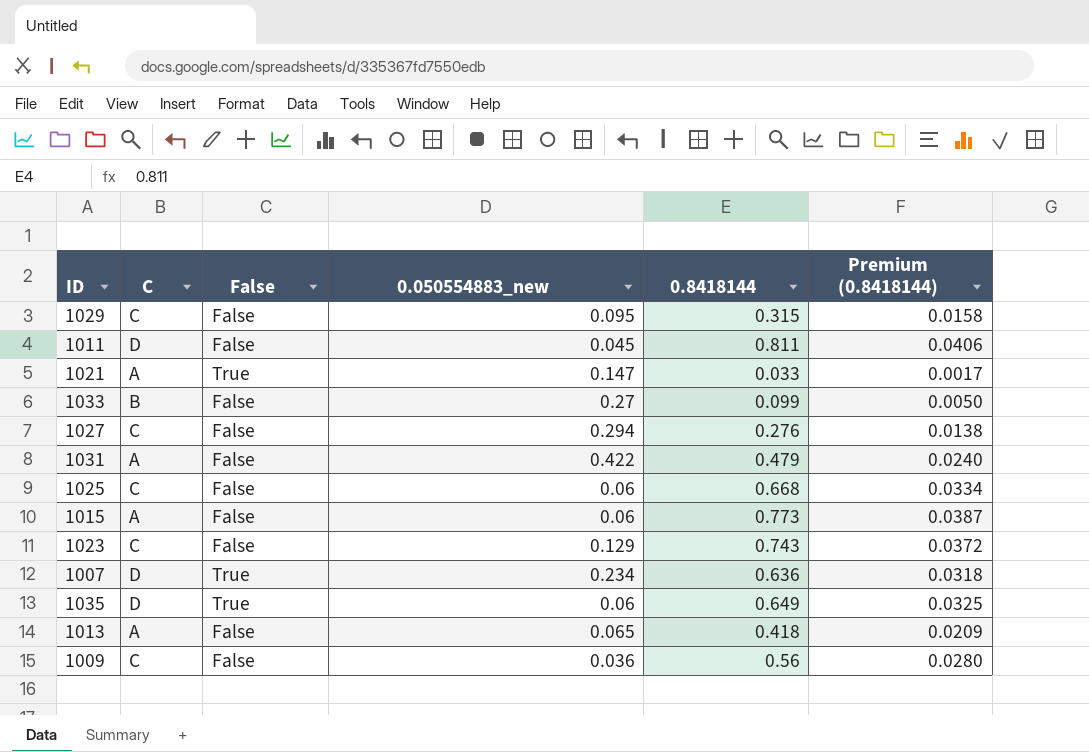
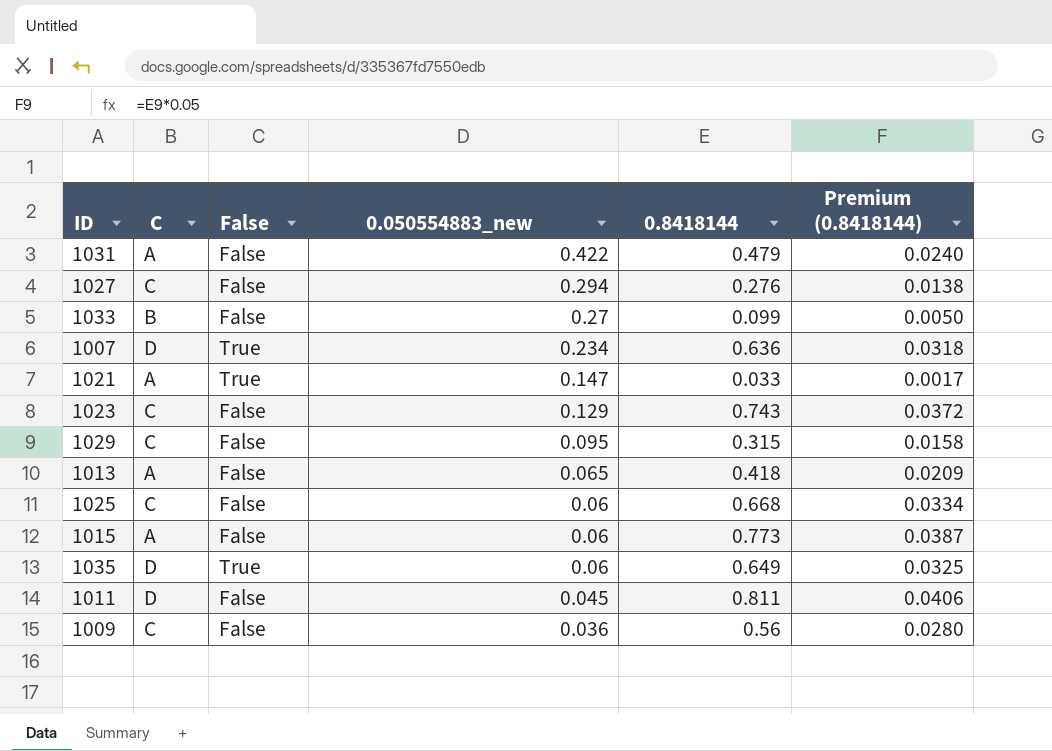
row order: none -> 0.050554883_new descending

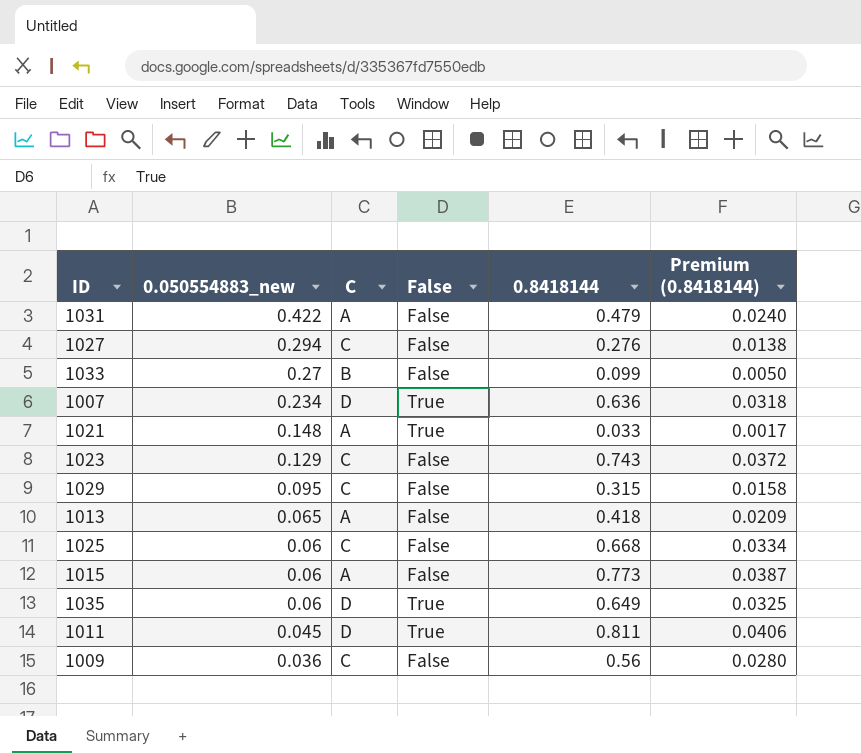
column 0.050554883_new | position: 4 -> 2
1021 | 0.050554883_new: 0.147 -> 0.148
1011 | False: False -> True

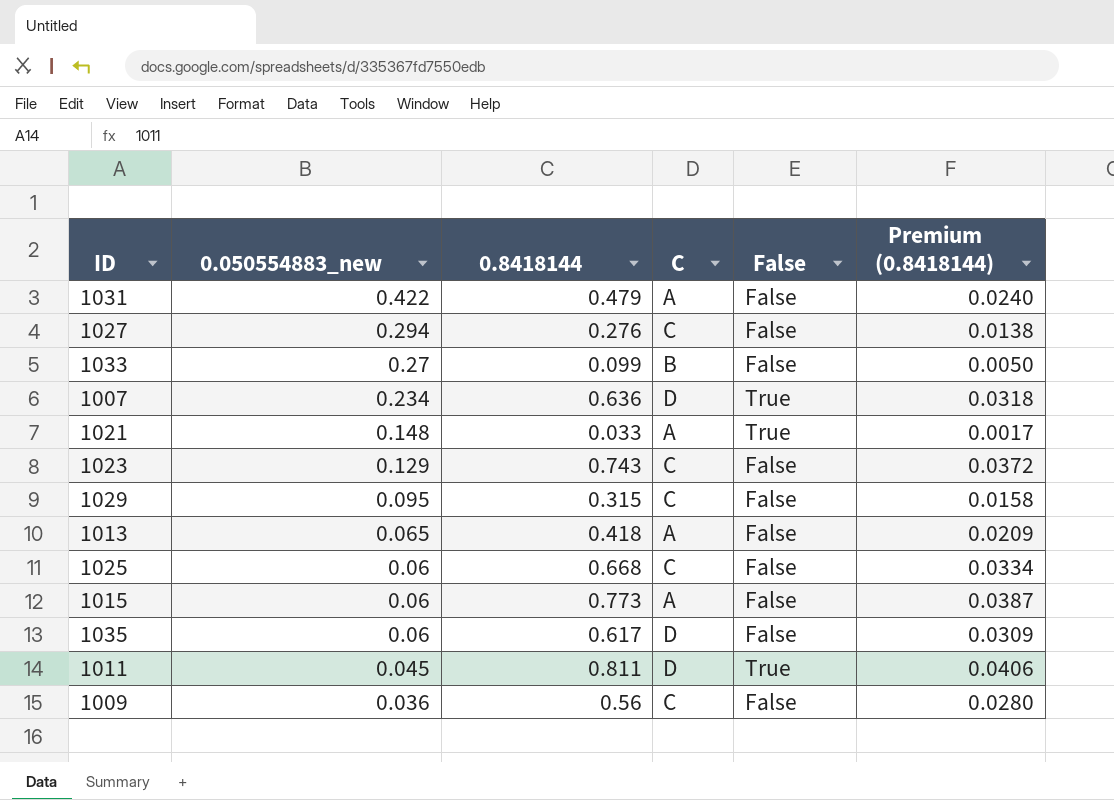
column 0.8418144 | position: 5 -> 3
1035 | 0.8418144: 0.649 -> 0.617
1035 | False: True -> False
1035 | Premium (0.8418144): 0.0325 -> 0.0309

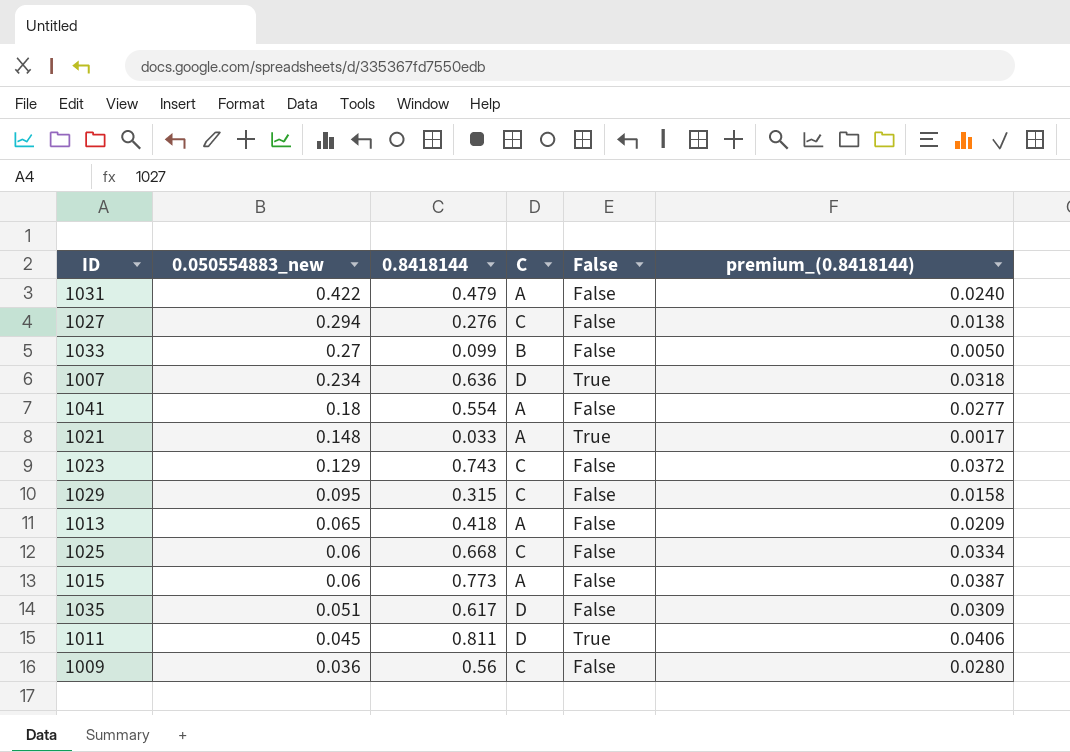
column name: Premium (0.8418144) -> premium_(0.8418144)
row 1041: none -> 0.18 | 0.554 | A | False | 0.0277
1035 | 0.050554883_new: 0.06 -> 0.051

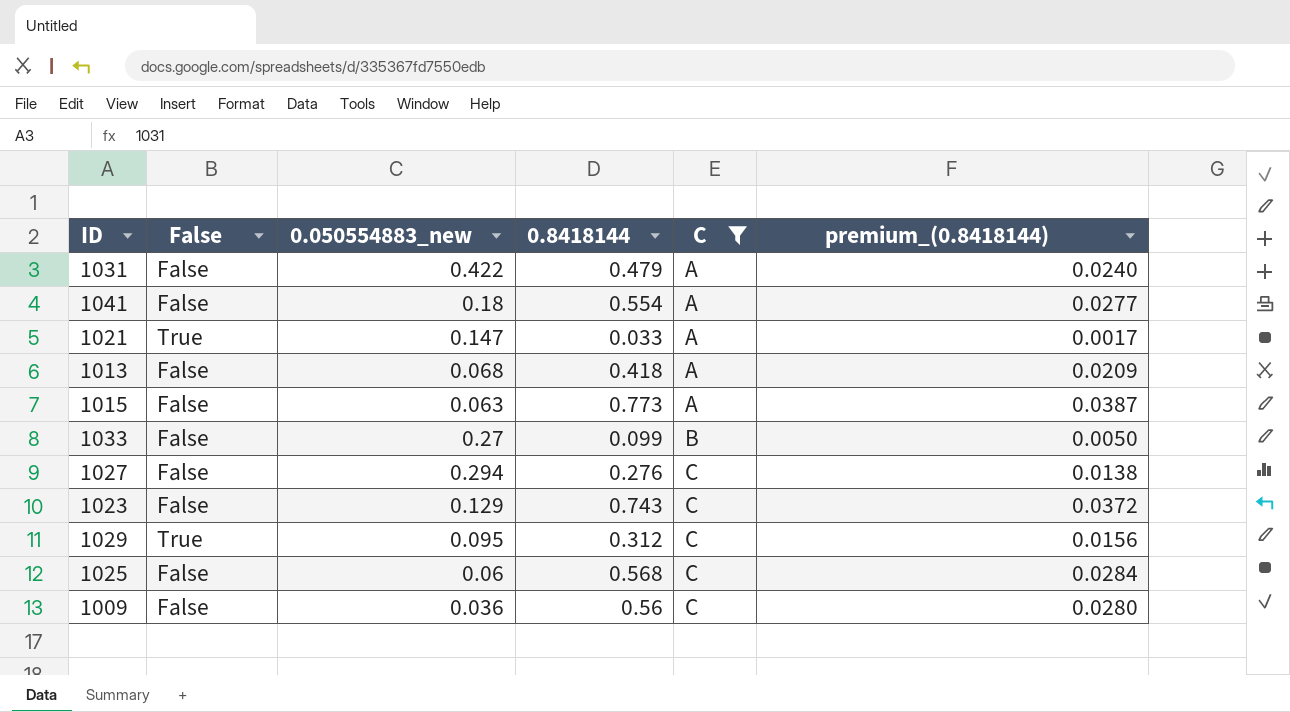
filter: none -> C != D
row order: 0.050554883_new descending -> C ascending
column False | position: 5 -> 2
1021 | 0.050554883_new: 0.148 -> 0.147
1013 | 0.050554883_new: 0.065 -> 0.068
1015 | 0.050554883_new: 0.06 -> 0.063
1029 | False: False -> True
1029 | 0.8418144: 0.315 -> 0.312
1029 | premium_(0.8418144): 0.0158 -> 0.0156
1025 | 0.8418144: 0.668 -> 0.568
1025 | premium_(0.8418144): 0.0334 -> 0.0284

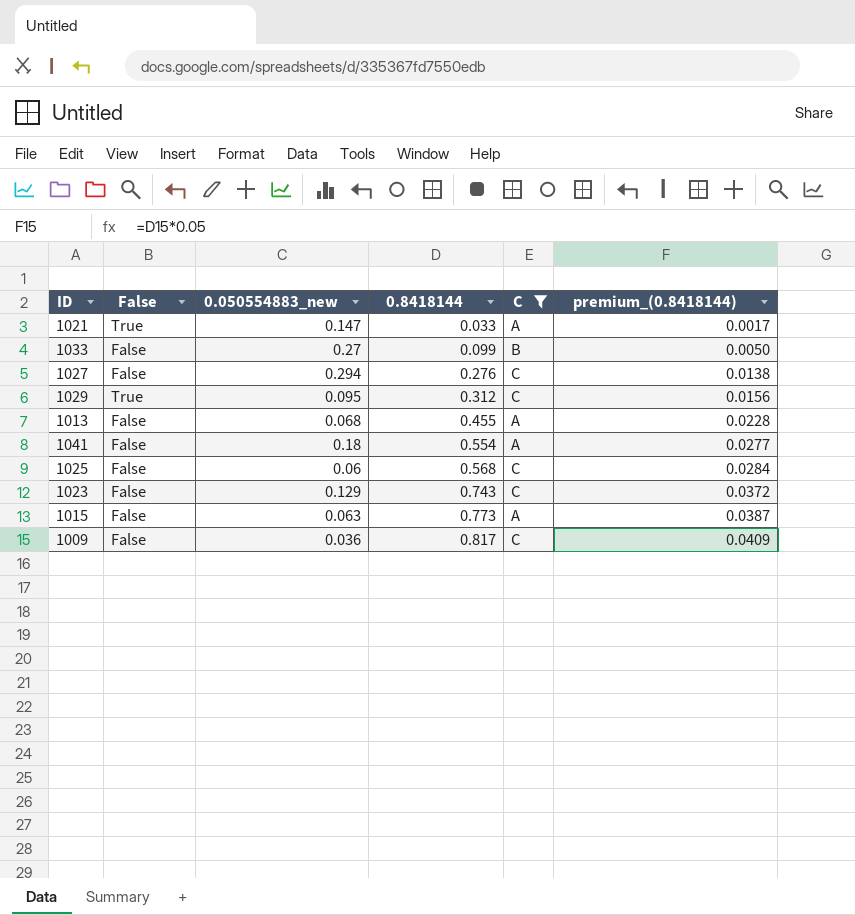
row order: C ascending -> 0.8418144 ascending
row 1031: False | 0.422 | 0.479 | A | 0.0240 -> none
1013 | 0.8418144: 0.418 -> 0.455
1013 | premium_(0.8418144): 0.0209 -> 0.0228
1009 | 0.8418144: 0.56 -> 0.817
1009 | premium_(0.8418144): 0.0280 -> 0.0409

